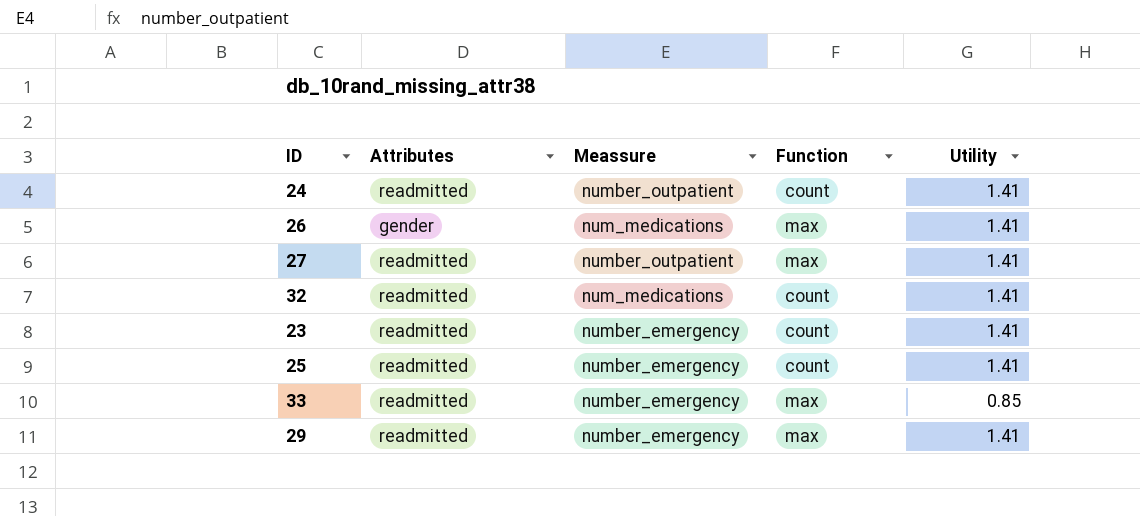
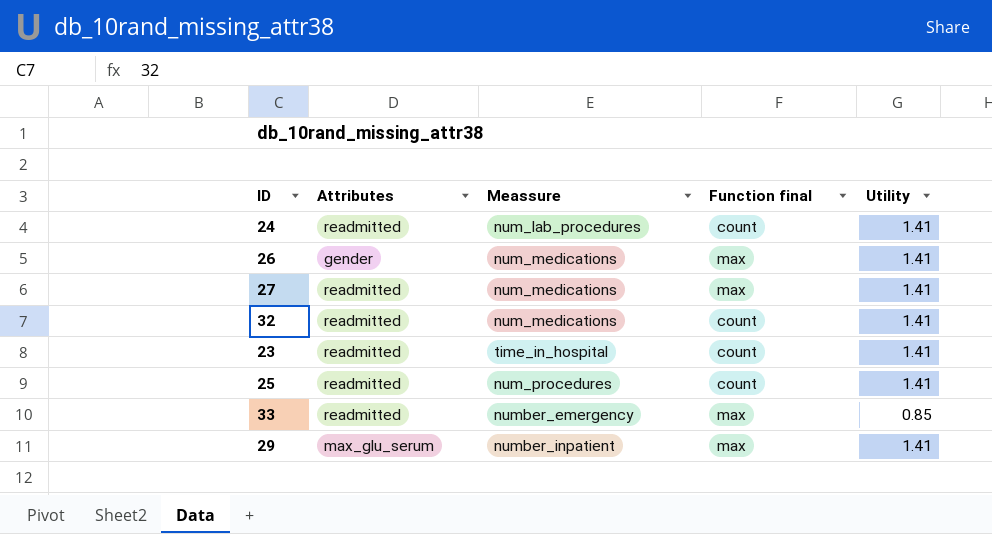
column name: Function -> Function final
24 | Meassure: number_outpatient -> num_lab_procedures
27 | Meassure: number_outpatient -> num_medications
23 | Meassure: number_emergency -> time_in_hospital
25 | Meassure: number_emergency -> num_procedures
29 | Attributes: readmitted -> max_glu_serum
29 | Meassure: number_emergency -> number_inpatient

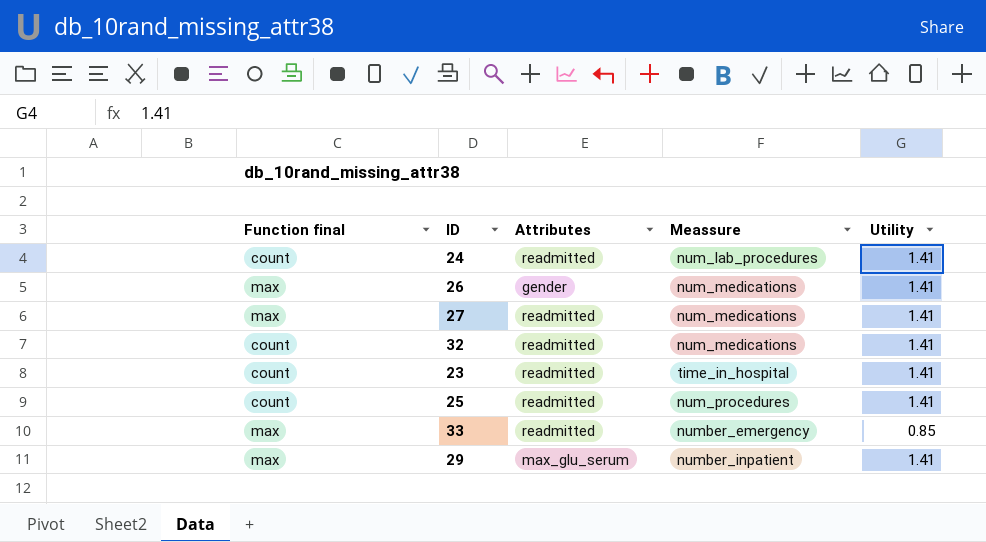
column Function final | position: 4 -> 1

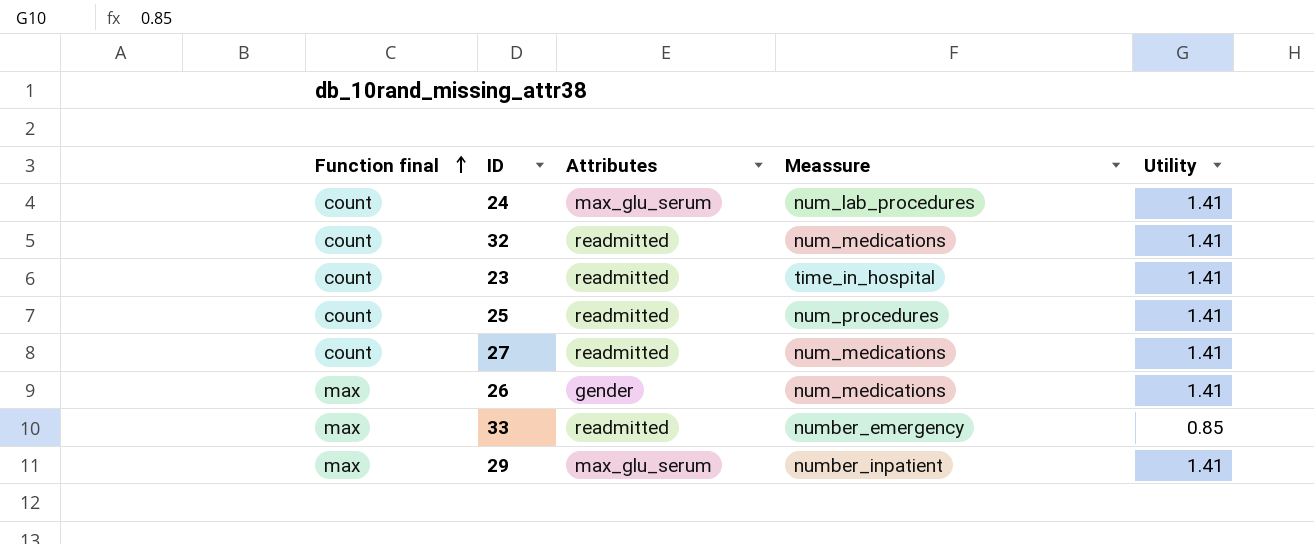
row order: none -> Function final ascending
24 | Attributes: readmitted -> max_glu_serum
27 | Function final: max -> count

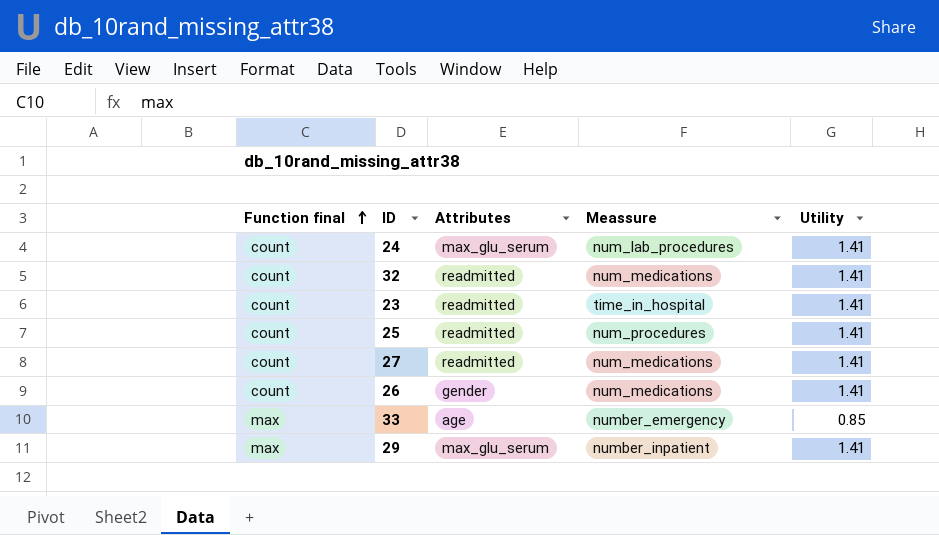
26 | Function final: max -> count
33 | Attributes: readmitted -> age

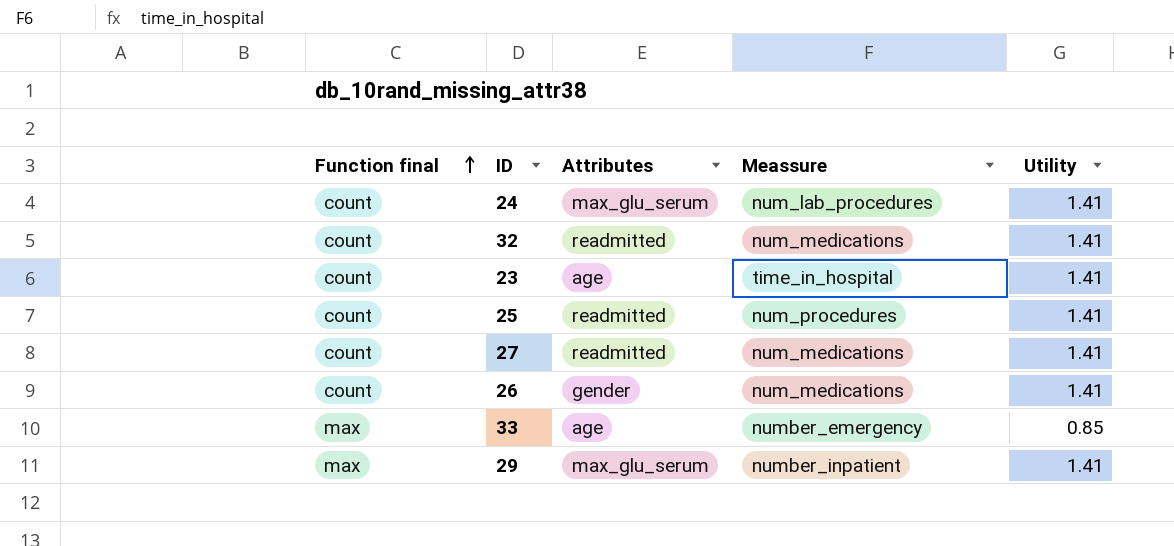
23 | Attributes: readmitted -> age

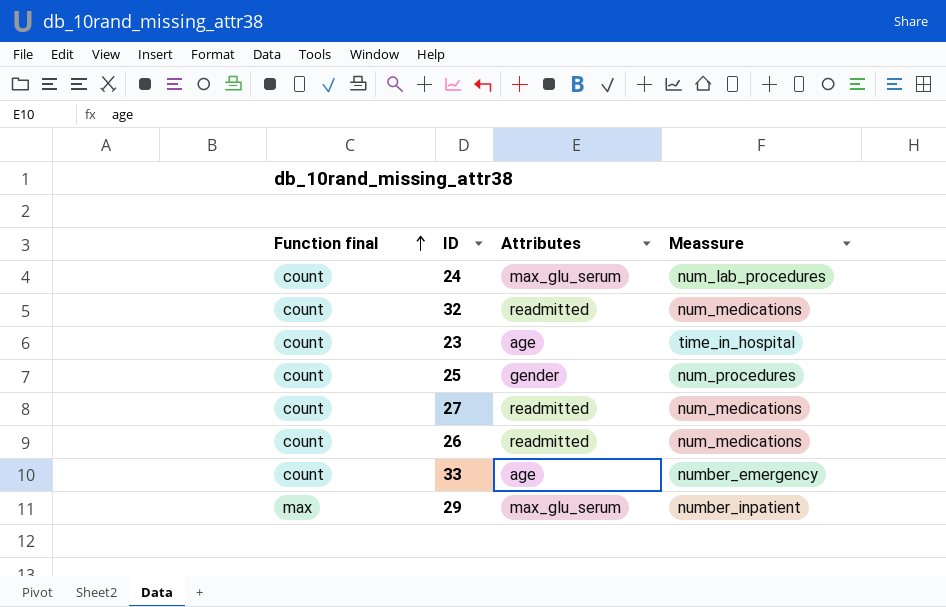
column Utility | position: 5 -> none
25 | Attributes: readmitted -> gender
26 | Attributes: gender -> readmitted
33 | Function final: max -> count

